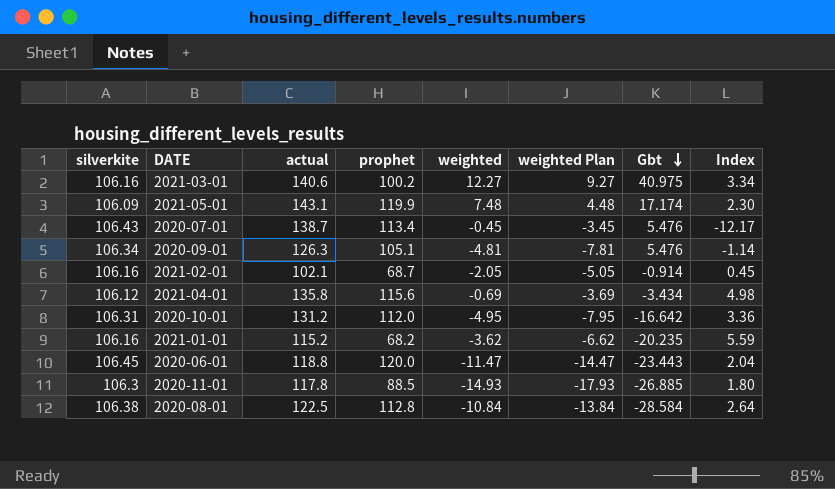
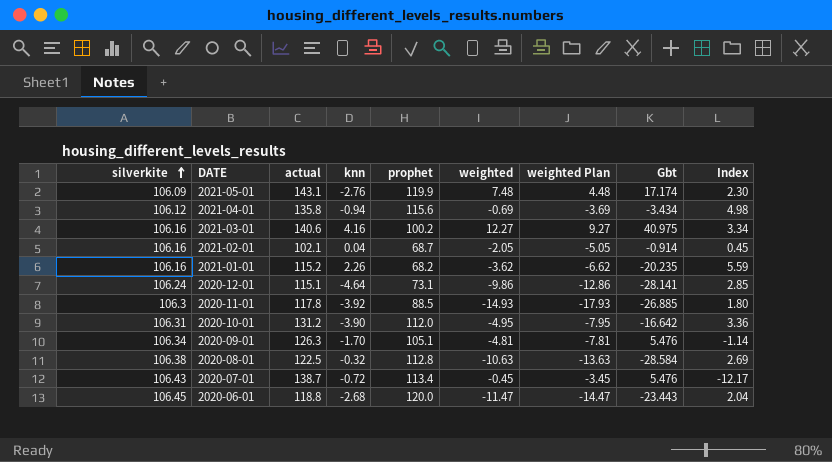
row order: Gbt descending -> silverkite ascending
column knn | position: none -> 4
row 2020-12-01: none -> 106.24 | 115.1 | -4.64 | 73.1 | -9.86 | -12.86 | -28.141 | 2.85
2020-08-01 | weighted: -10.84 -> -10.63
2020-08-01 | weighted Plan: -13.84 -> -13.63
2020-08-01 | Index: 2.64 -> 2.69

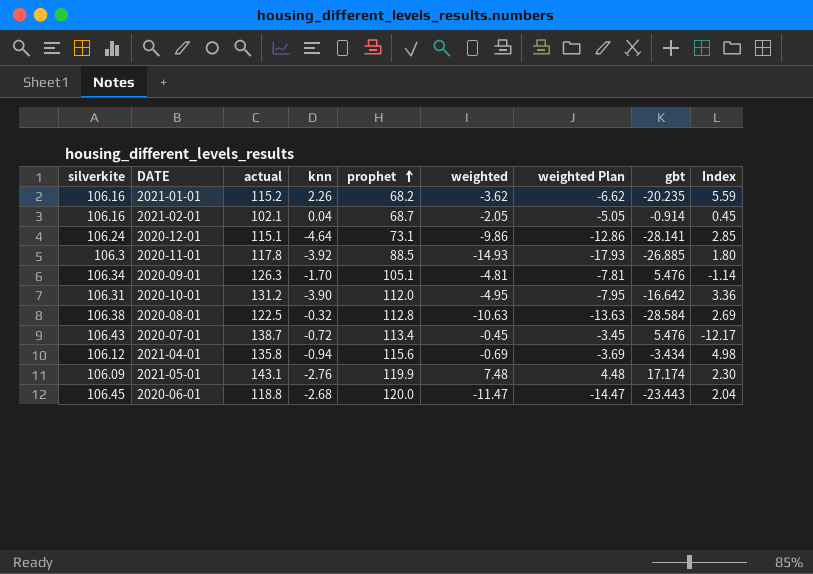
row order: silverkite ascending -> prophet ascending
column name: Gbt -> gbt
row 2021-03-01: 106.16 | 140.6 | 4.16 | 100.2 | 12.27 | 9.27 | 40.975 | 3.34 -> none

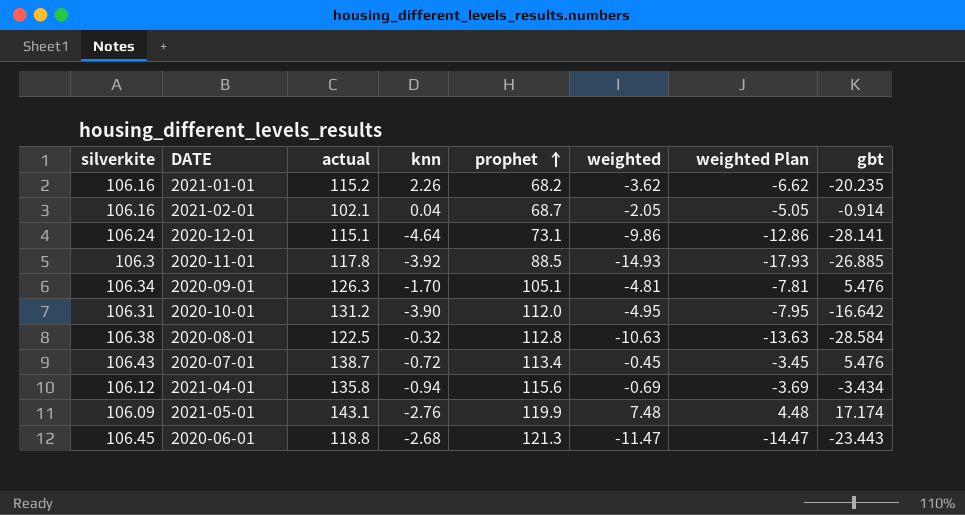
column Index | formula: [gbt] / [weighted] -> none
2020-06-01 | prophet: 120.0 -> 121.3

